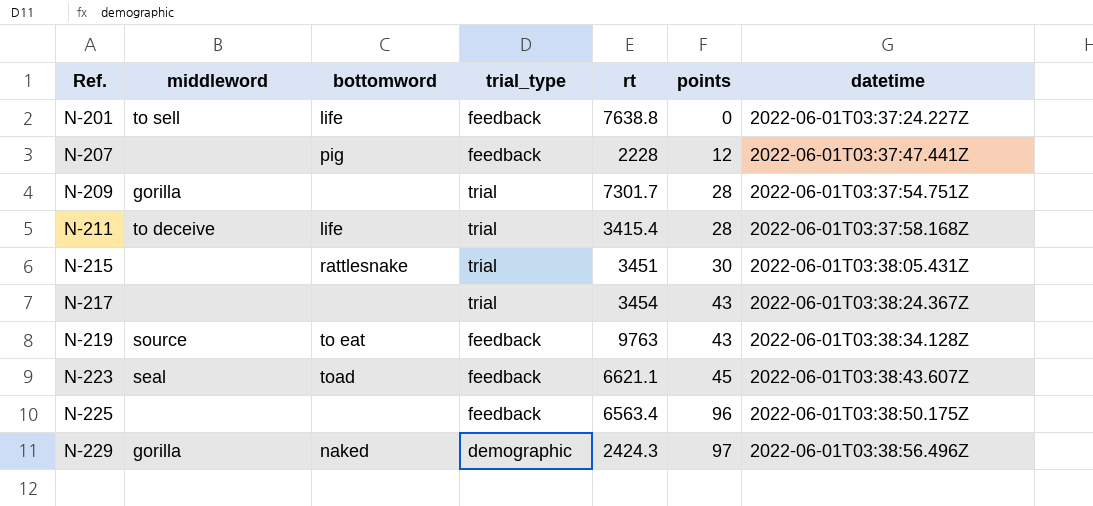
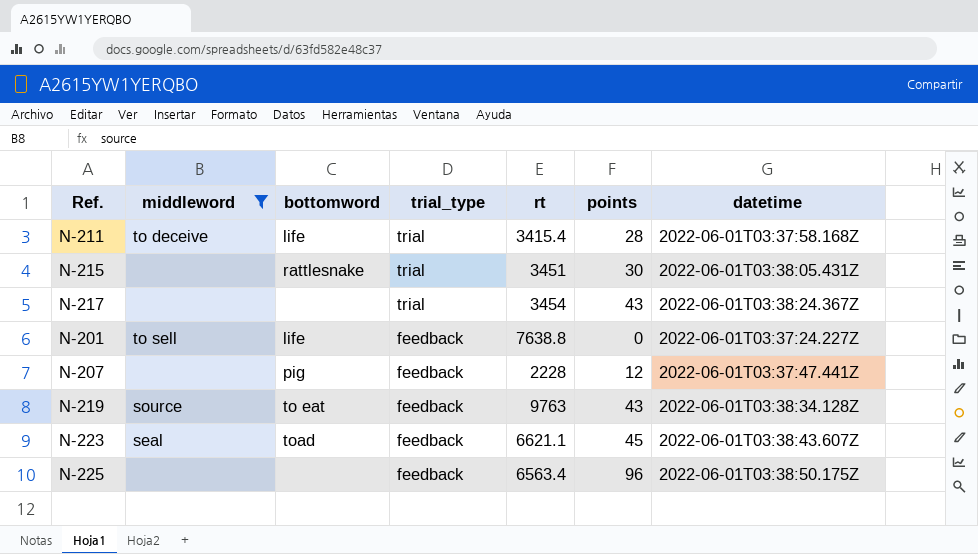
filter: none -> middleword != gorilla
row order: Ref. ascending -> trial_type descending

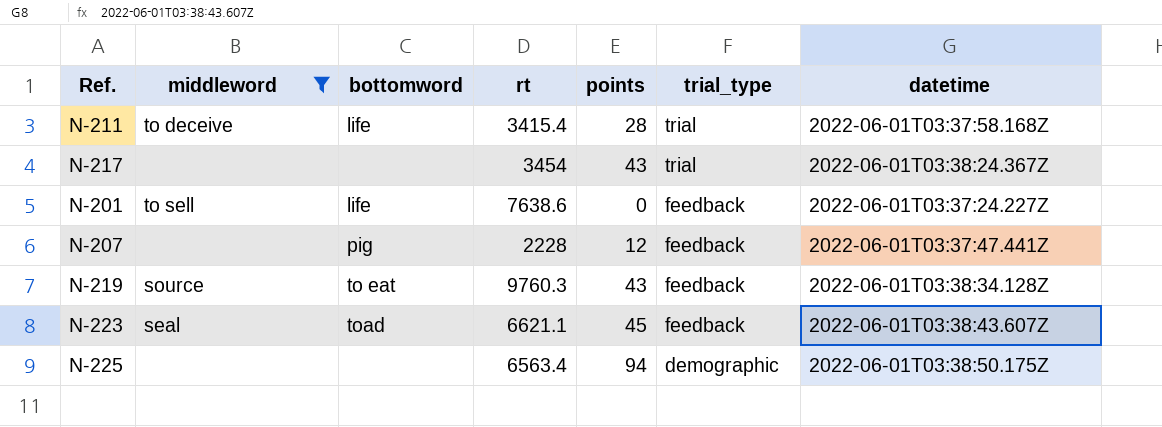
column trial_type | position: 4 -> 6
row N-215: none | rattlesnake | trial | 3451 | 30 | 2022-06-01T03:38:05.431Z -> none
N-201 | rt: 7638.8 -> 7638.6
N-219 | rt: 9763 -> 9760.3
N-225 | points: 96 -> 94
N-225 | trial_type: feedback -> demographic

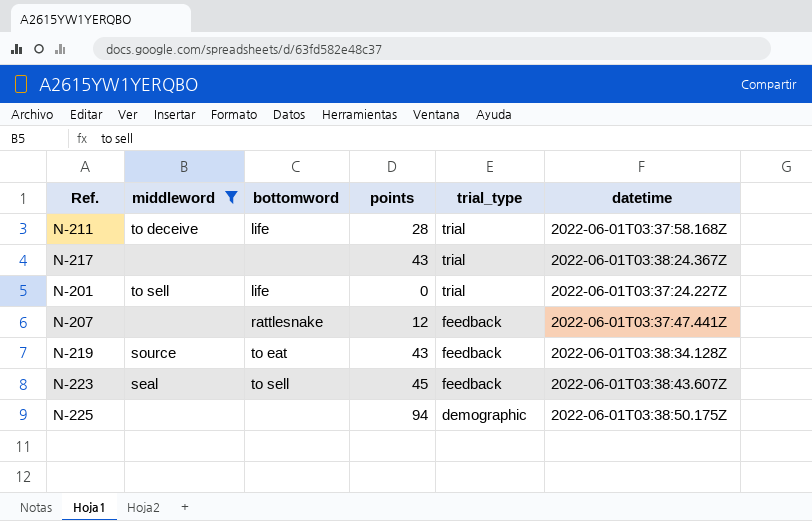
column rt | position: 4 -> none
N-201 | trial_type: feedback -> trial
N-207 | bottomword: pig -> rattlesnake
N-223 | bottomword: toad -> to sell

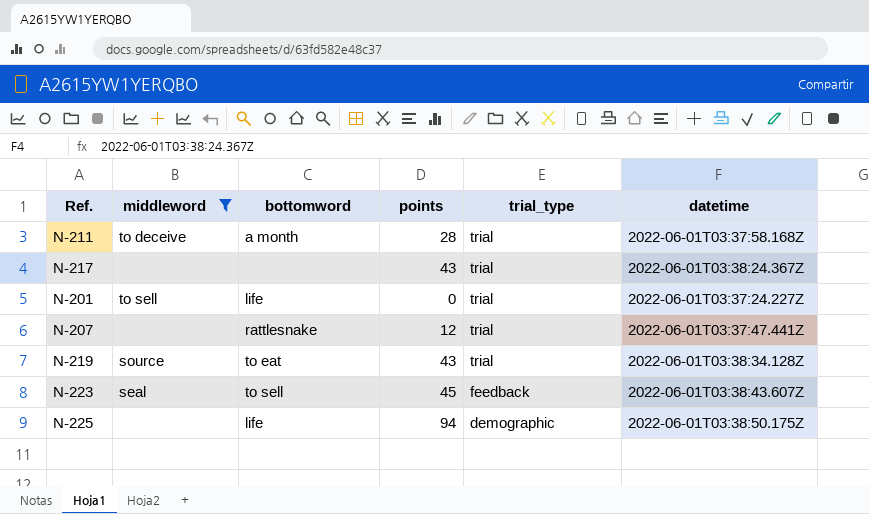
N-211 | bottomword: life -> a month
N-207 | trial_type: feedback -> trial
N-219 | trial_type: feedback -> trial
N-225 | bottomword: none -> life

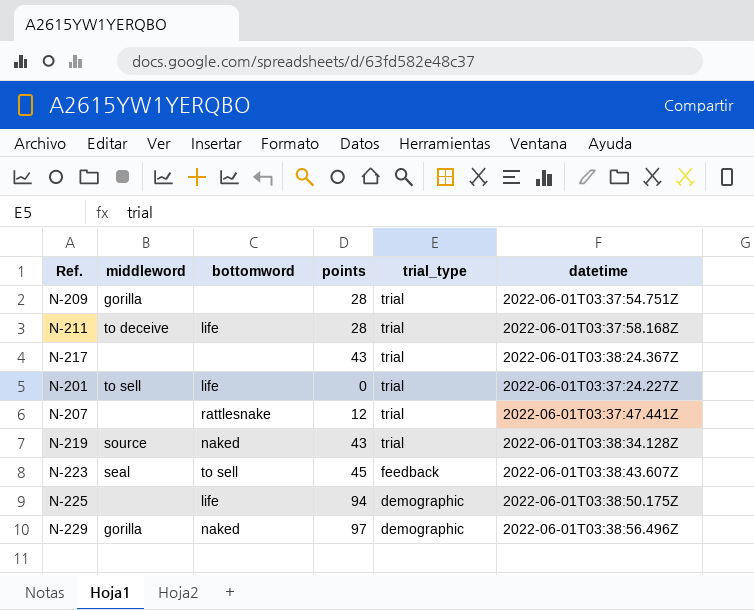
filter: middleword != gorilla -> none
N-211 | bottomword: a month -> life
N-219 | bottomword: to eat -> naked

